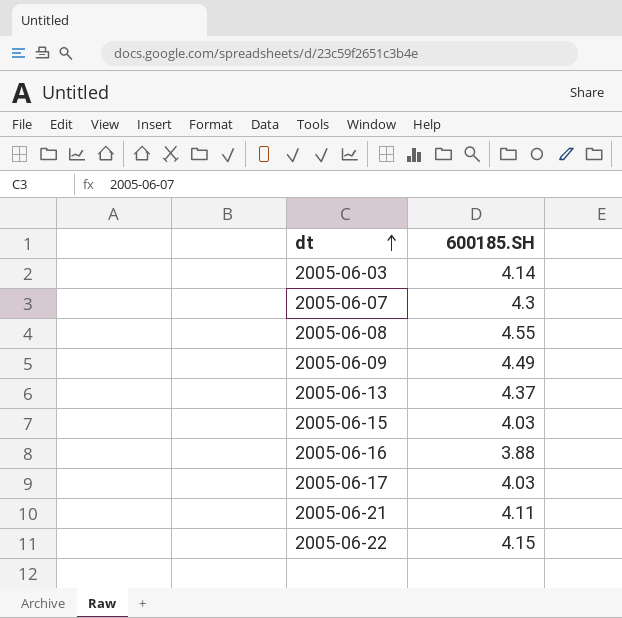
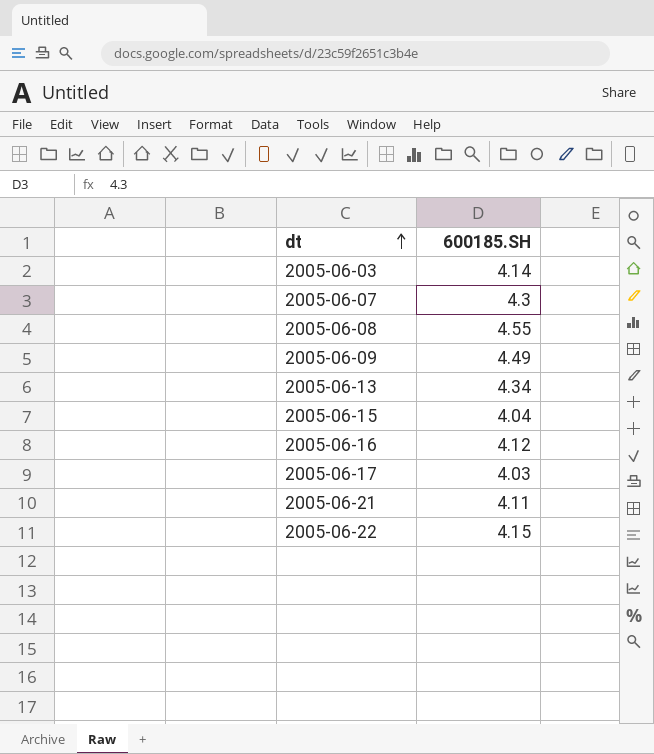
2005-06-13 | 600185.SH: 4.37 -> 4.34
2005-06-15 | 600185.SH: 4.03 -> 4.04
2005-06-16 | 600185.SH: 3.88 -> 4.12

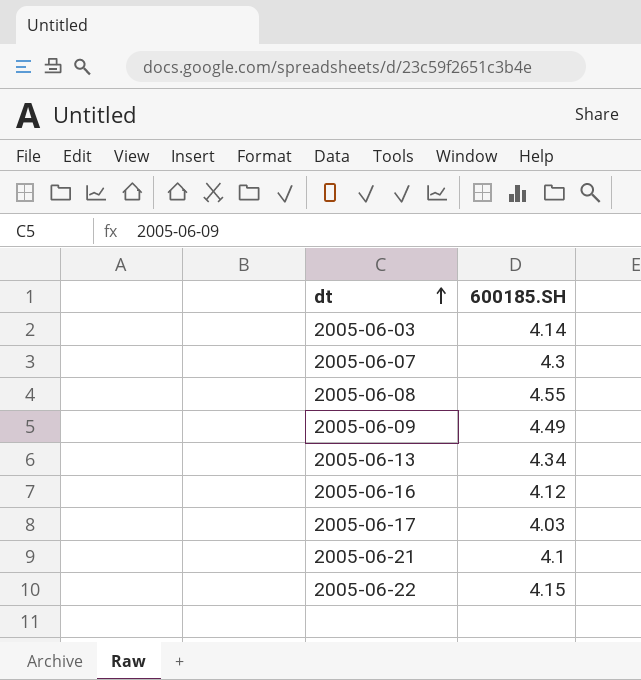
row 2005-06-15: 4.04 -> none
2005-06-21 | 600185.SH: 4.11 -> 4.1

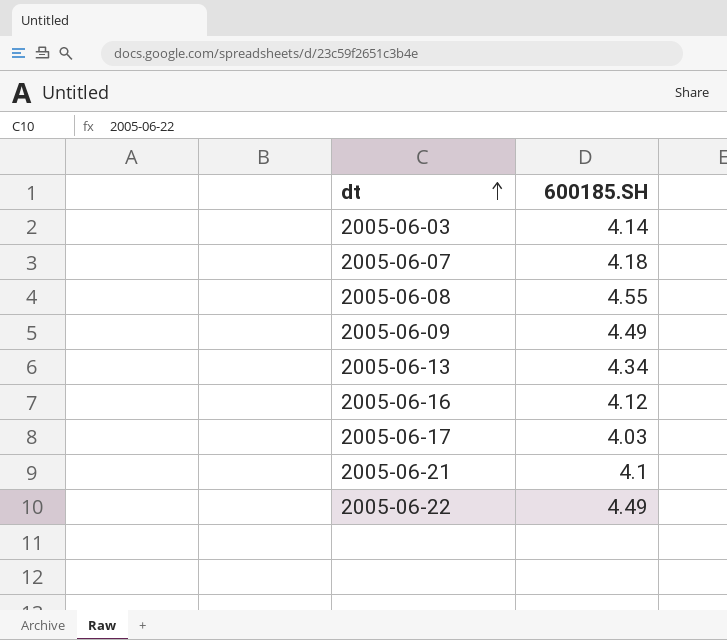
2005-06-07 | 600185.SH: 4.3 -> 4.18
2005-06-22 | 600185.SH: 4.15 -> 4.49

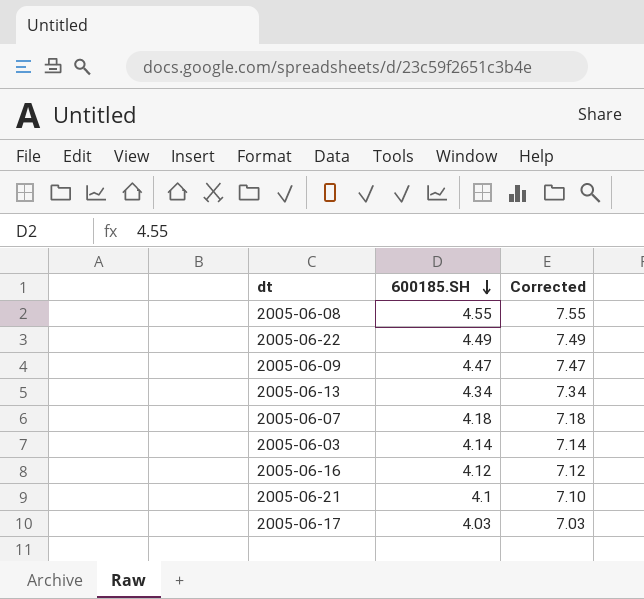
row order: dt ascending -> 600185.SH descending
column Corrected | formula: none -> [600185.SH] + 3
2005-06-09 | 600185.SH: 4.49 -> 4.47

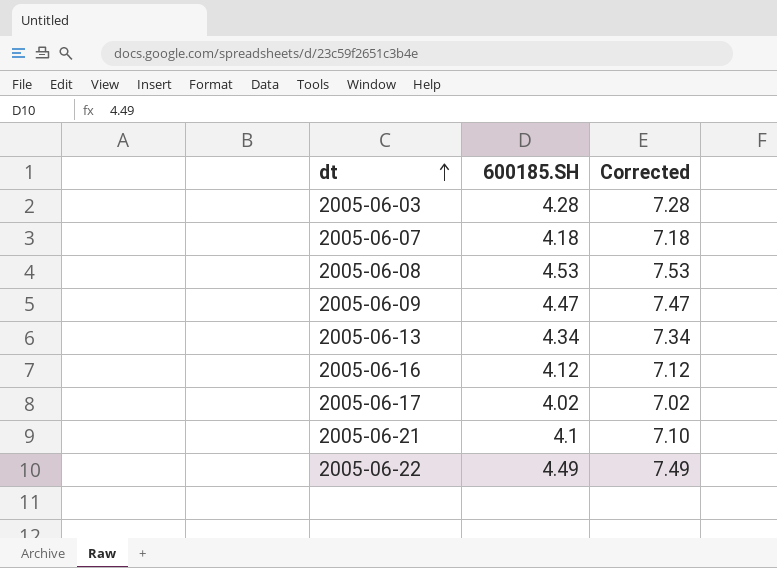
row order: 600185.SH descending -> dt ascending
2005-06-03 | 600185.SH: 4.14 -> 4.28
2005-06-03 | Corrected: 7.14 -> 7.28
2005-06-08 | 600185.SH: 4.55 -> 4.53
2005-06-08 | Corrected: 7.55 -> 7.53
2005-06-17 | 600185.SH: 4.03 -> 4.02
2005-06-17 | Corrected: 7.03 -> 7.02

